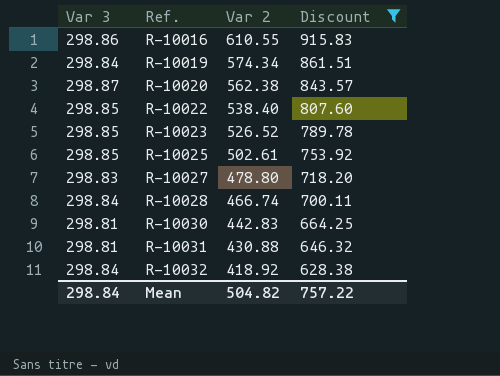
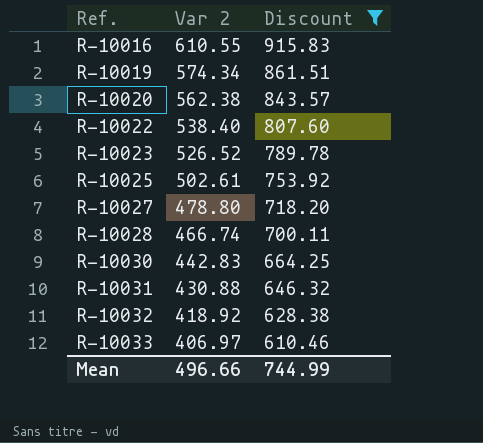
column Var 3 | position: 1 -> none
row R-10033: none -> 406.97 | 610.46
Mean | Var 2: 504.82 -> 496.66
Mean | Discount: 757.22 -> 744.99

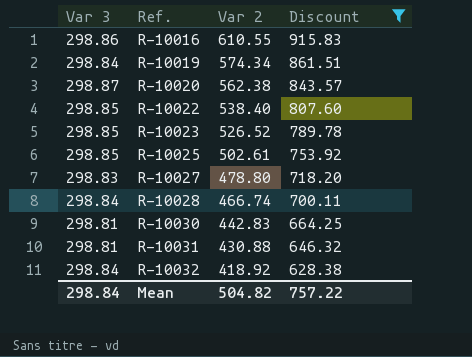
column Var 3 | position: none -> 1
row R-10033: 406.97 | 610.46 -> none
Mean | Var 2: 496.66 -> 504.82
Mean | Discount: 744.99 -> 757.22

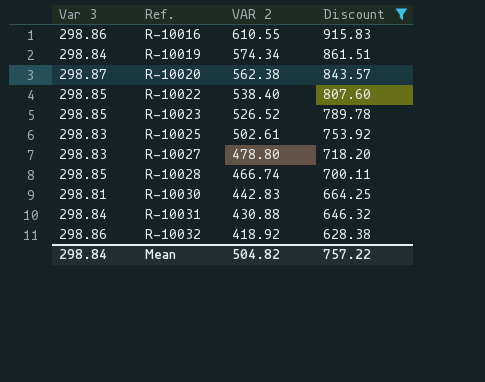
column name: Var 2 -> VAR 2
R-10025 | Var 3: 298.85 -> 298.83
R-10028 | Var 3: 298.84 -> 298.85
R-10031 | Var 3: 298.81 -> 298.84
R-10032 | Var 3: 298.84 -> 298.86

